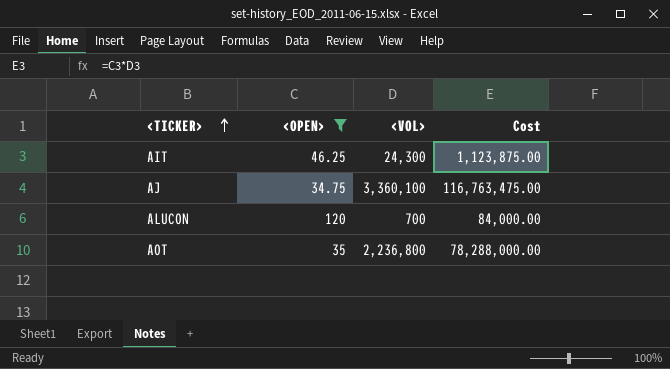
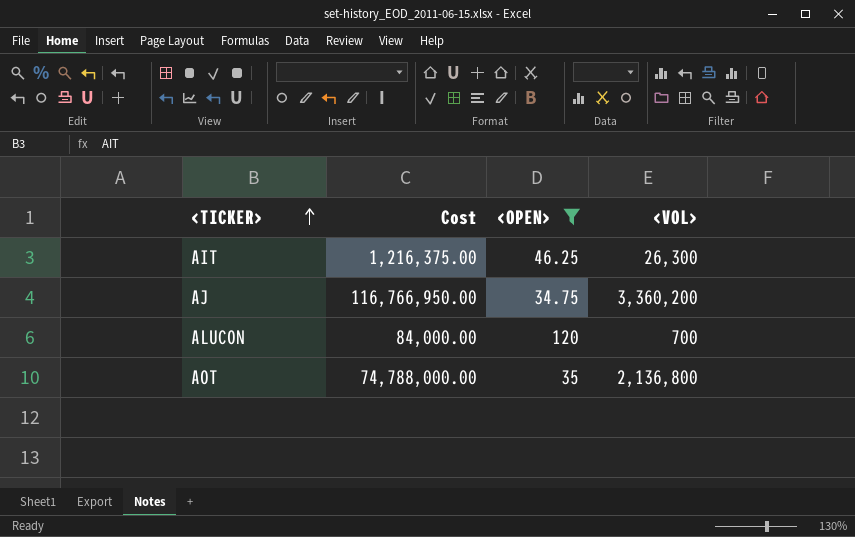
column Cost | position: 4 -> 2
AIT | Cost: 1,123,875.00 -> 1,216,375.00
AIT | <VOL>: 24,300 -> 26,300
AJ | Cost: 116,763,475.00 -> 116,766,950.00
AJ | <VOL>: 3,360,100 -> 3,360,200
AOT | Cost: 78,288,000.00 -> 74,788,000.00
AOT | <VOL>: 2,236,800 -> 2,136,800

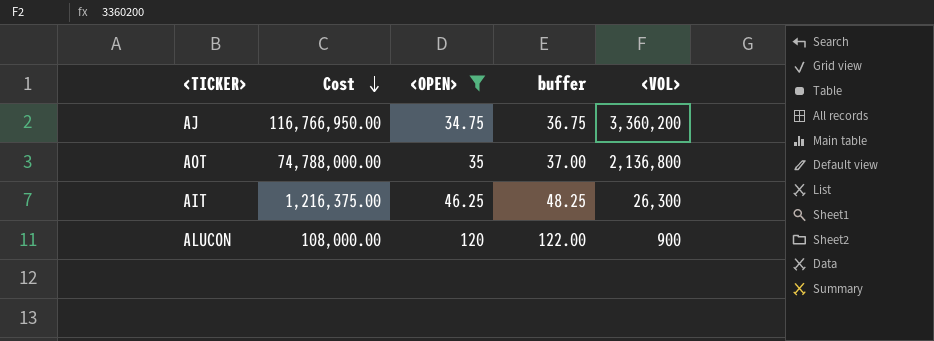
row order: <TICKER> ascending -> Cost descending
column buffer | formula: none -> [<OPEN>] + 2
ALUCON | Cost: 84,000.00 -> 108,000.00
ALUCON | <VOL>: 700 -> 900

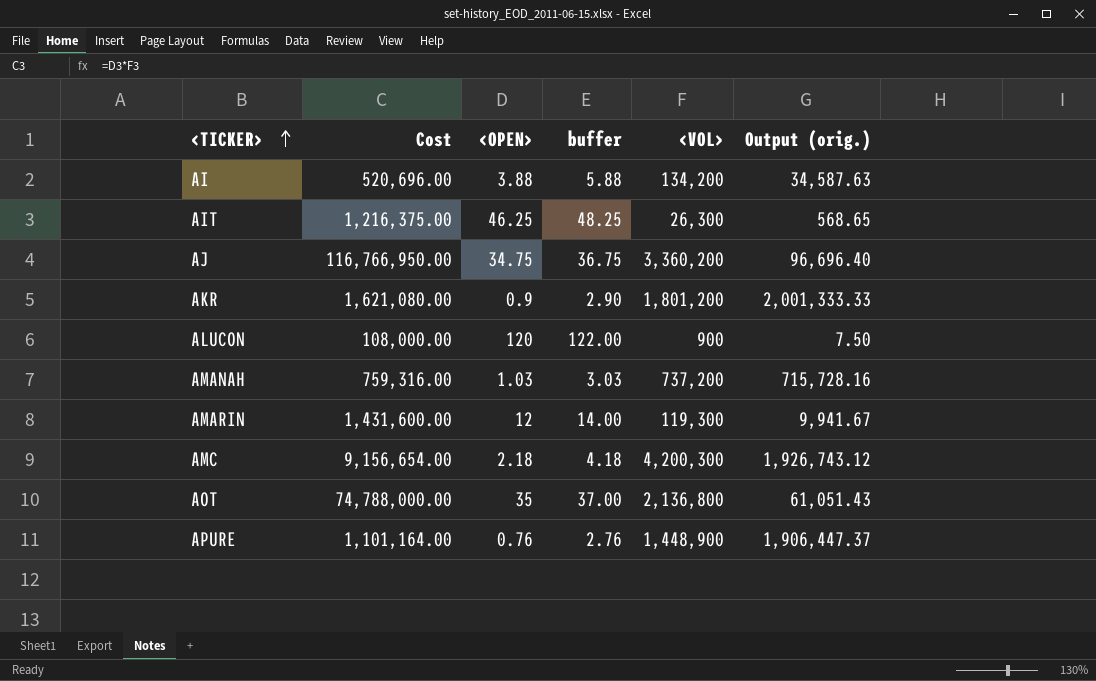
filter: <OPEN> >= 34.75 -> none
row order: Cost descending -> <TICKER> ascending
column Output (orig.) | formula: none -> [<VOL>] / [<OPEN>]

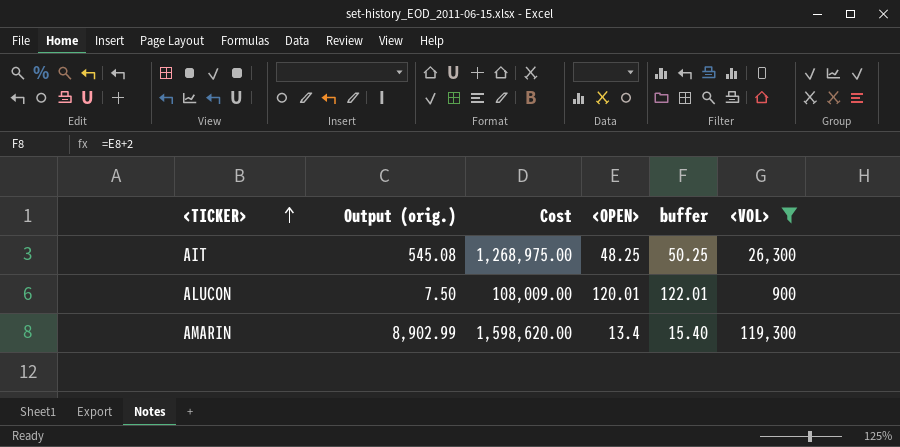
filter: none -> <VOL> <= 119,300
column Output (orig.) | position: 6 -> 2
AIT | Output (orig.): 568.65 -> 545.08
AIT | Cost: 1,216,375.00 -> 1,268,975.00
AIT | <OPEN>: 46.25 -> 48.25
AIT | buffer: 48.25 -> 50.25
ALUCON | Cost: 108,000.00 -> 108,009.00
ALUCON | <OPEN>: 120 -> 120.01
ALUCON | buffer: 122.00 -> 122.01
AMARIN | Output (orig.): 9,941.67 -> 8,902.99
AMARIN | Cost: 1,431,600.00 -> 1,598,620.00
AMARIN | <OPEN>: 12 -> 13.4
AMARIN | buffer: 14.00 -> 15.40

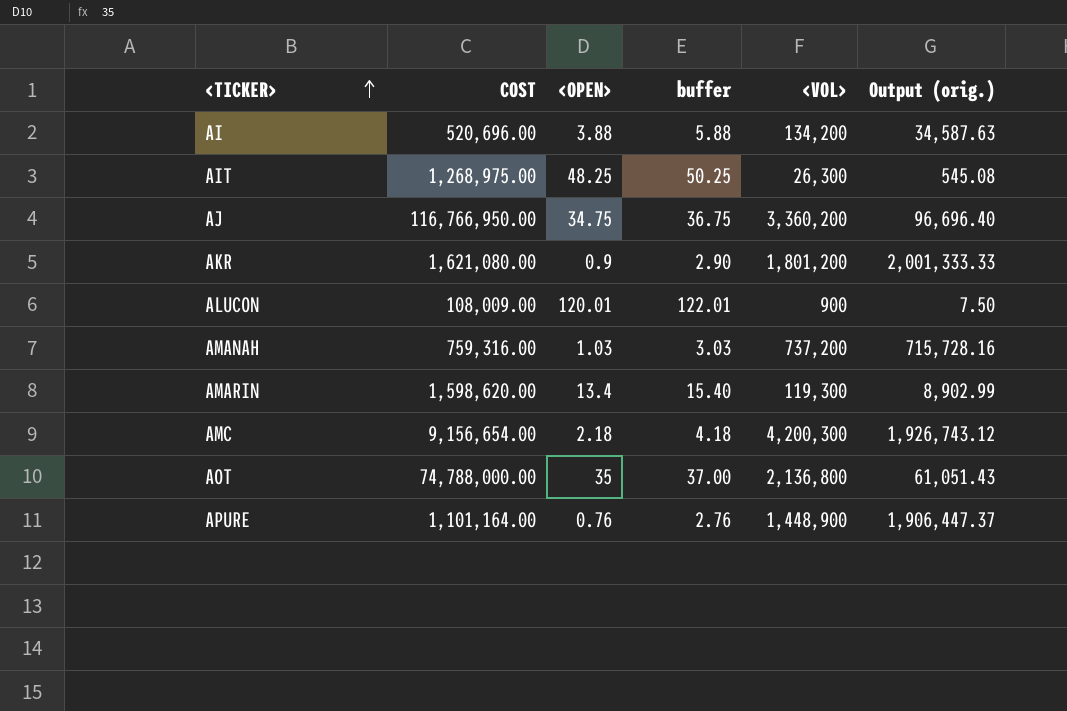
filter: <VOL> <= 119,300 -> none
column name: Cost -> COST
column Output (orig.) | position: 2 -> 6

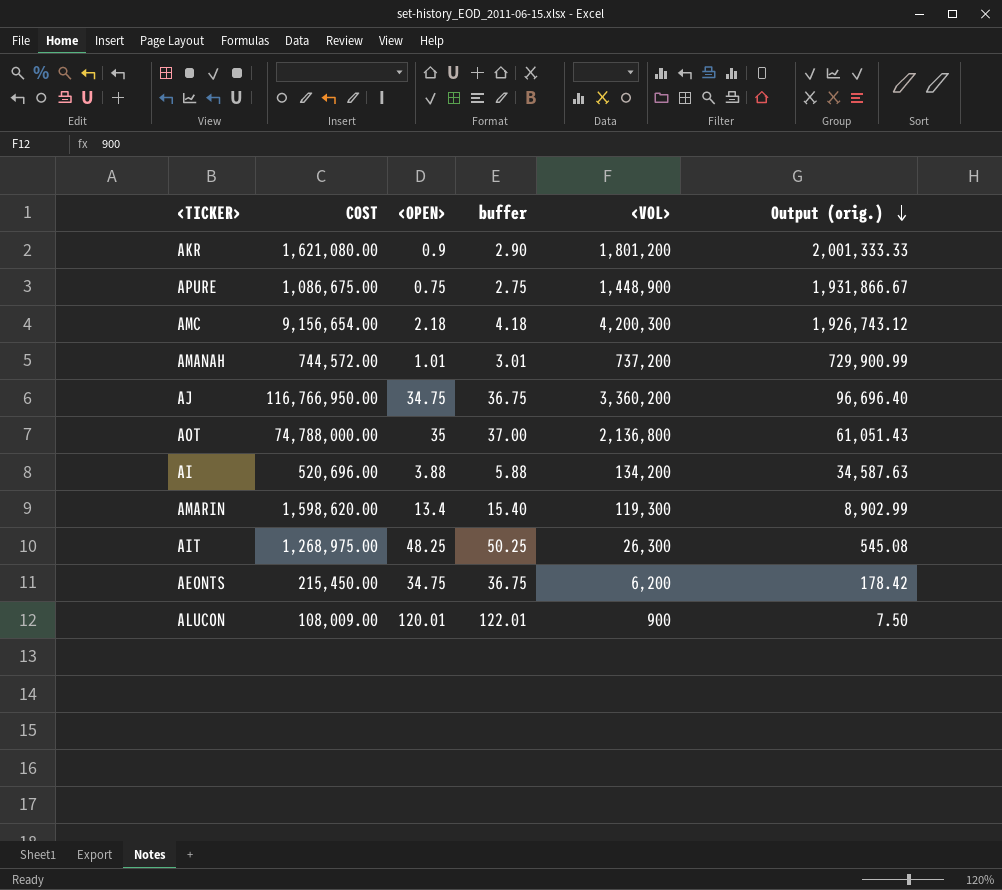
row order: <TICKER> ascending -> Output (orig.) descending
APURE | COST: 1,101,164.00 -> 1,086,675.00
APURE | <OPEN>: 0.76 -> 0.75
APURE | buffer: 2.76 -> 2.75
APURE | Output (orig.): 1,906,447.37 -> 1,931,866.67
AMANAH | COST: 759,316.00 -> 744,572.00
AMANAH | <OPEN>: 1.03 -> 1.01
AMANAH | buffer: 3.03 -> 3.01
AMANAH | Output (orig.): 715,728.16 -> 729,900.99
row AEONTS: none -> 215,450.00 | 34.75 | 36.75 | 6,200 | 178.42

